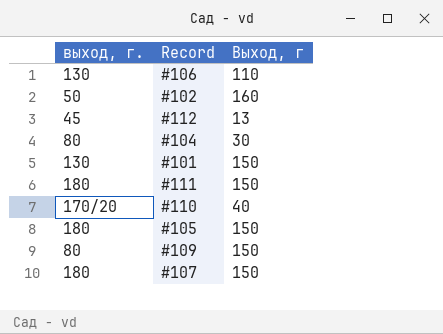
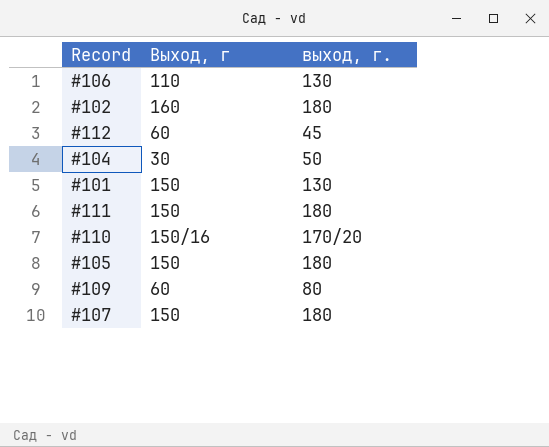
column выход, г. | position: 1 -> 3
#102 | выход, г.: 50 -> 180
#112 | Выход, г: 13 -> 60
#104 | выход, г.: 80 -> 50
#110 | Выход, г: 40 -> 150/16
#109 | Выход, г: 150 -> 60

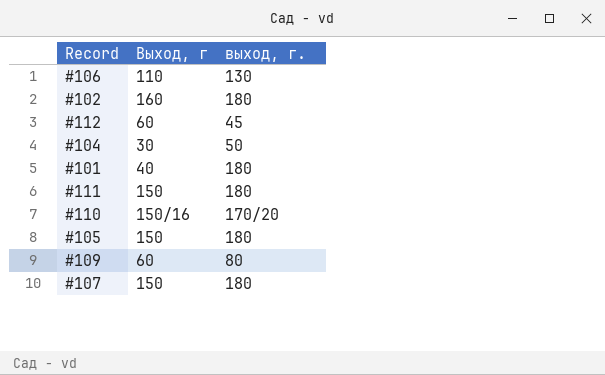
#101 | Выход, г: 150 -> 40
#101 | выход, г.: 130 -> 180

